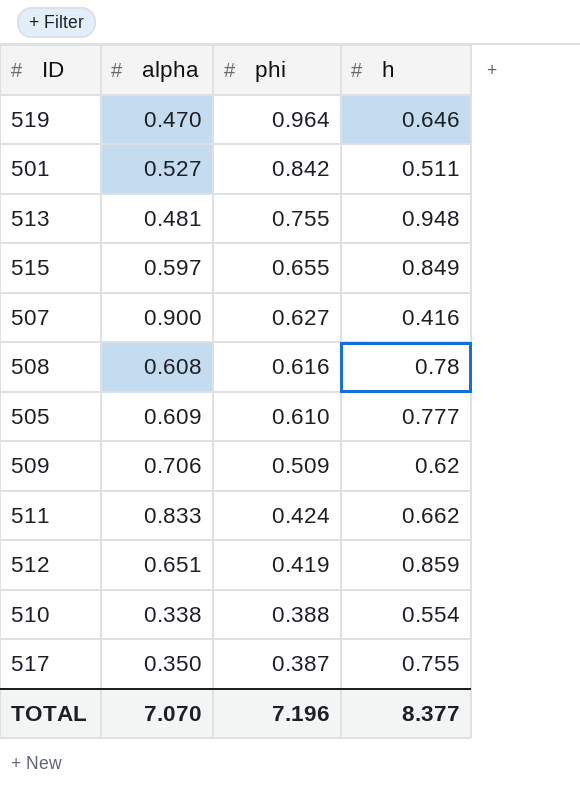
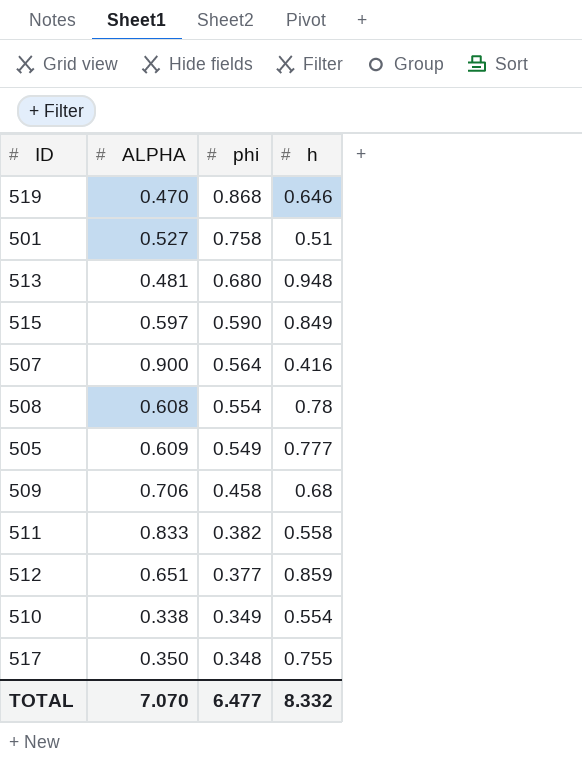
column name: alpha -> ALPHA
519 | phi: 0.964 -> 0.868
501 | phi: 0.842 -> 0.758
501 | h: 0.511 -> 0.51
513 | phi: 0.755 -> 0.680
515 | phi: 0.655 -> 0.590
507 | phi: 0.627 -> 0.564
508 | phi: 0.616 -> 0.554
505 | phi: 0.610 -> 0.549
509 | phi: 0.509 -> 0.458
509 | h: 0.62 -> 0.68
511 | phi: 0.424 -> 0.382
511 | h: 0.662 -> 0.558
512 | phi: 0.419 -> 0.377
510 | phi: 0.388 -> 0.349
517 | phi: 0.387 -> 0.348
TOTAL | phi: 7.196 -> 6.477
TOTAL | h: 8.377 -> 8.332

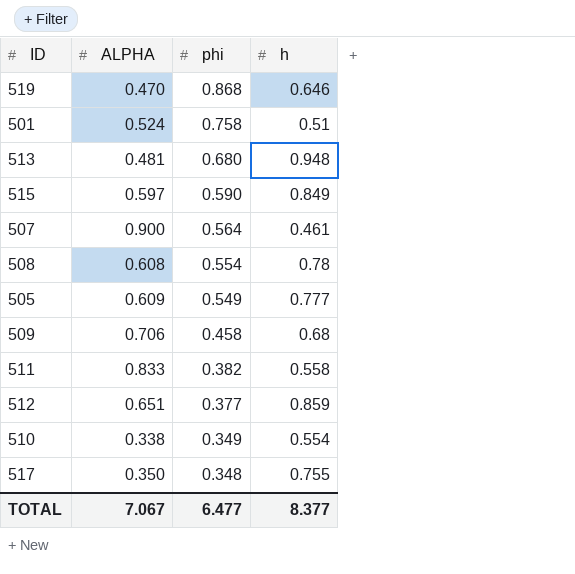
501 | ALPHA: 0.527 -> 0.524
507 | h: 0.416 -> 0.461
TOTAL | ALPHA: 7.070 -> 7.067
TOTAL | h: 8.332 -> 8.377

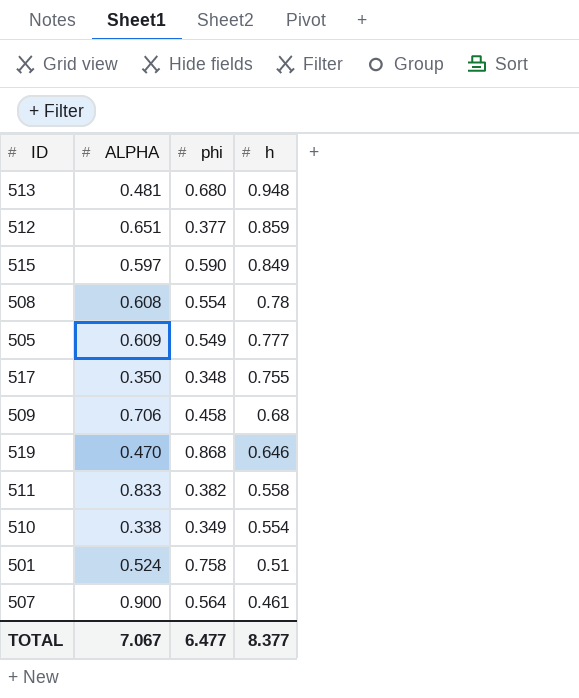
row order: phi descending -> h descending

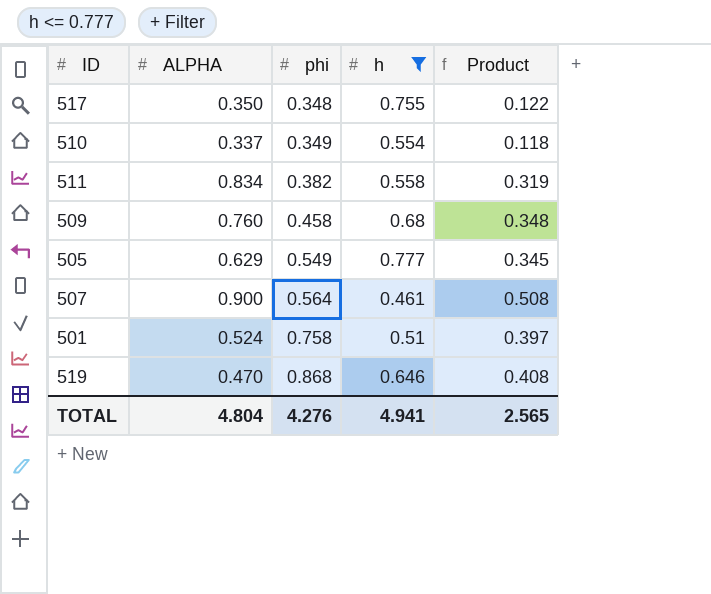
filter: none -> h <= 0.777
row order: h descending -> phi ascending
column Product | formula: none -> [ALPHA] * [phi]
510 | ALPHA: 0.338 -> 0.337
511 | ALPHA: 0.833 -> 0.834
509 | ALPHA: 0.706 -> 0.760
505 | ALPHA: 0.609 -> 0.629
TOTAL | ALPHA: 7.067 -> 4.804
TOTAL | phi: 6.477 -> 4.276
TOTAL | h: 8.377 -> 4.941

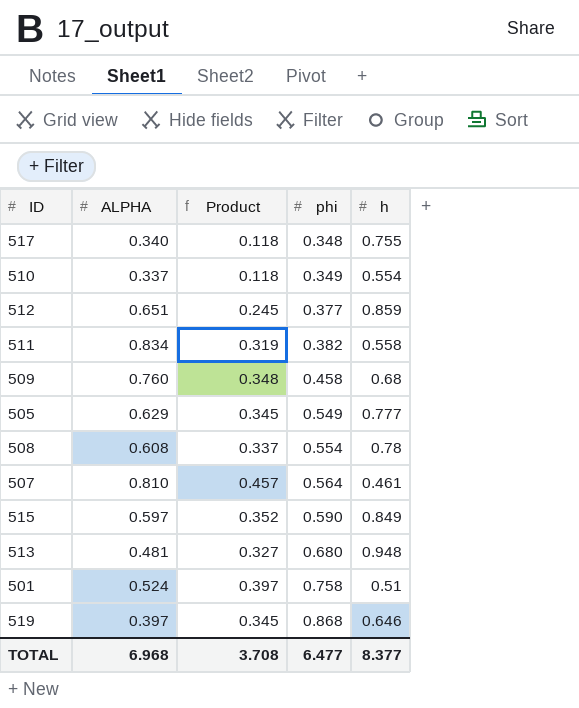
filter: h <= 0.777 -> none
column Product | position: 5 -> 3
517 | ALPHA: 0.350 -> 0.340
517 | Product: 0.122 -> 0.118
507 | ALPHA: 0.900 -> 0.810
507 | Product: 0.508 -> 0.457
519 | ALPHA: 0.470 -> 0.397
519 | Product: 0.408 -> 0.345
TOTAL | ALPHA: 4.804 -> 6.968
TOTAL | Product: 2.565 -> 3.708
TOTAL | phi: 4.276 -> 6.477
TOTAL | h: 4.941 -> 8.377

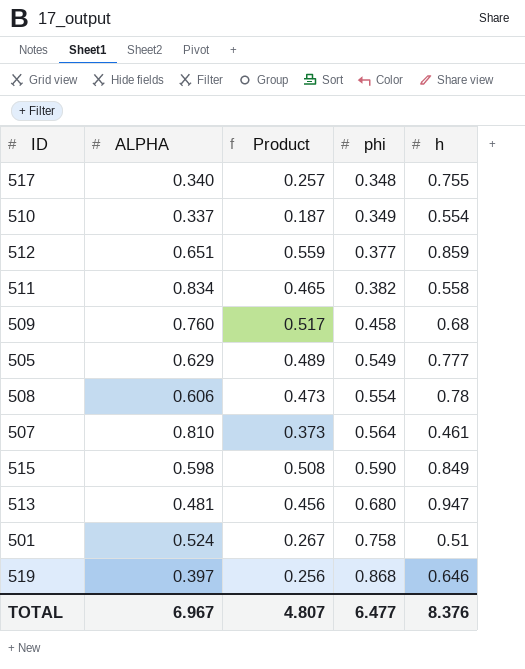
column Product | formula: [ALPHA] * [phi] -> [ALPHA] * [h]
508 | ALPHA: 0.608 -> 0.606
515 | ALPHA: 0.597 -> 0.598
513 | h: 0.948 -> 0.947
TOTAL | ALPHA: 6.968 -> 6.967
TOTAL | Product: 3.708 -> 4.807
TOTAL | h: 8.377 -> 8.376

